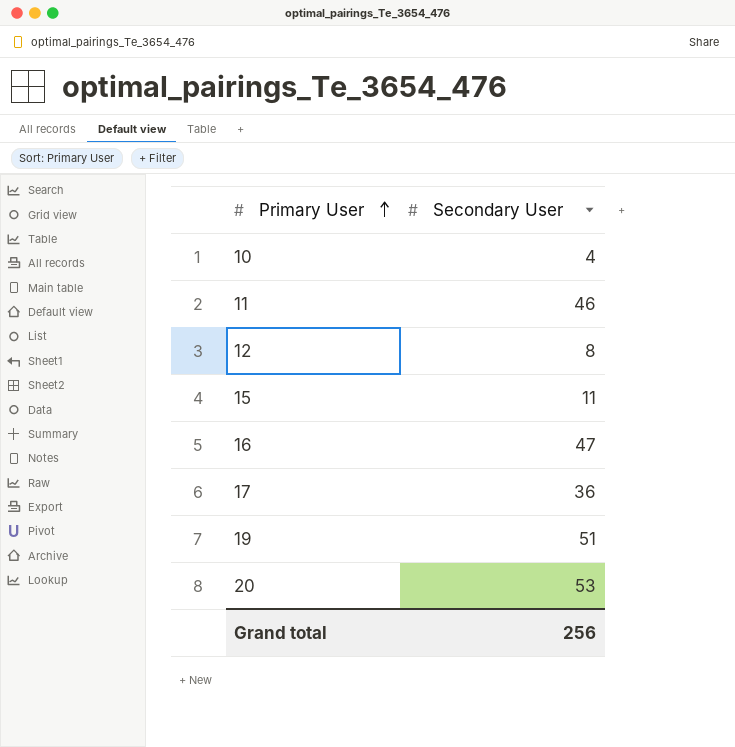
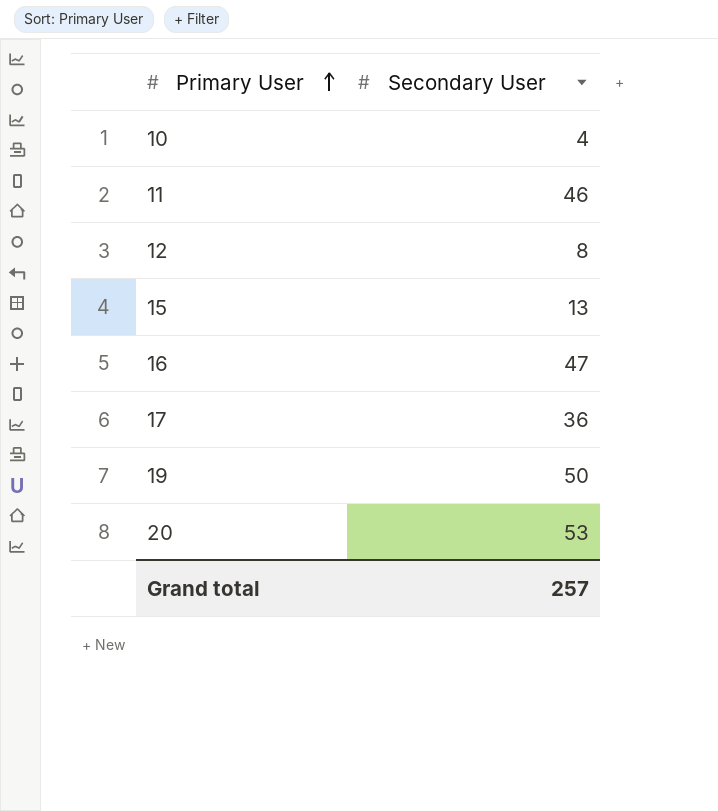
15 | Secondary User: 11 -> 13
19 | Secondary User: 51 -> 50
Grand total | Secondary User: 256 -> 257

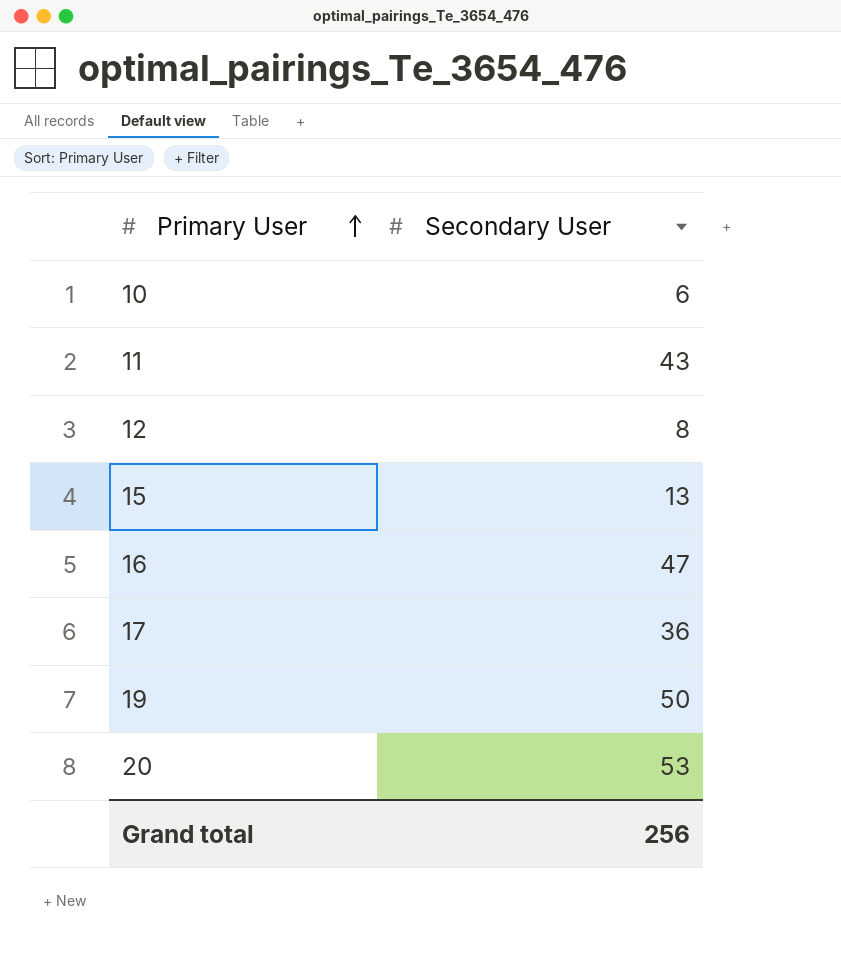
10 | Secondary User: 4 -> 6
11 | Secondary User: 46 -> 43
Grand total | Secondary User: 257 -> 256

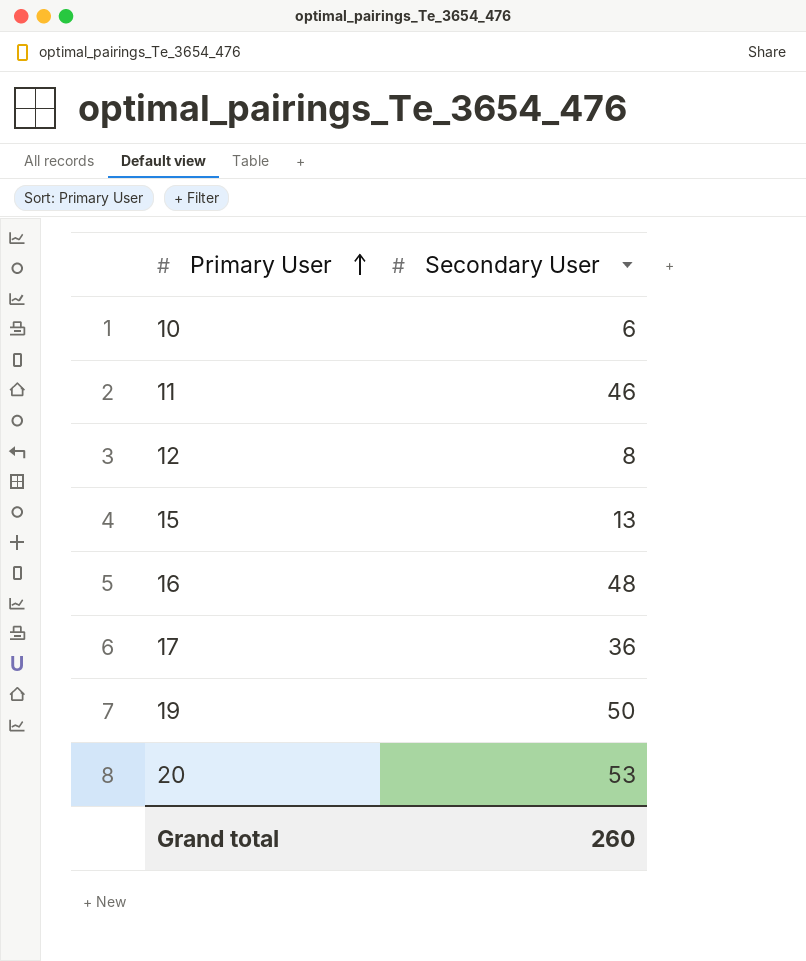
11 | Secondary User: 43 -> 46
16 | Secondary User: 47 -> 48
Grand total | Secondary User: 256 -> 260

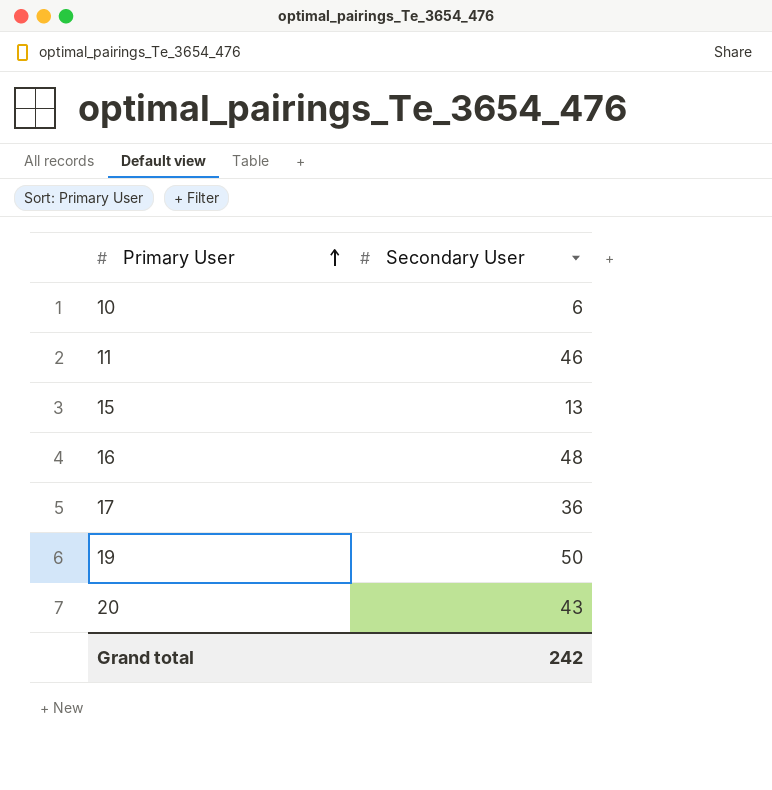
row 12: 8 -> none
20 | Secondary User: 53 -> 43
Grand total | Secondary User: 260 -> 242

